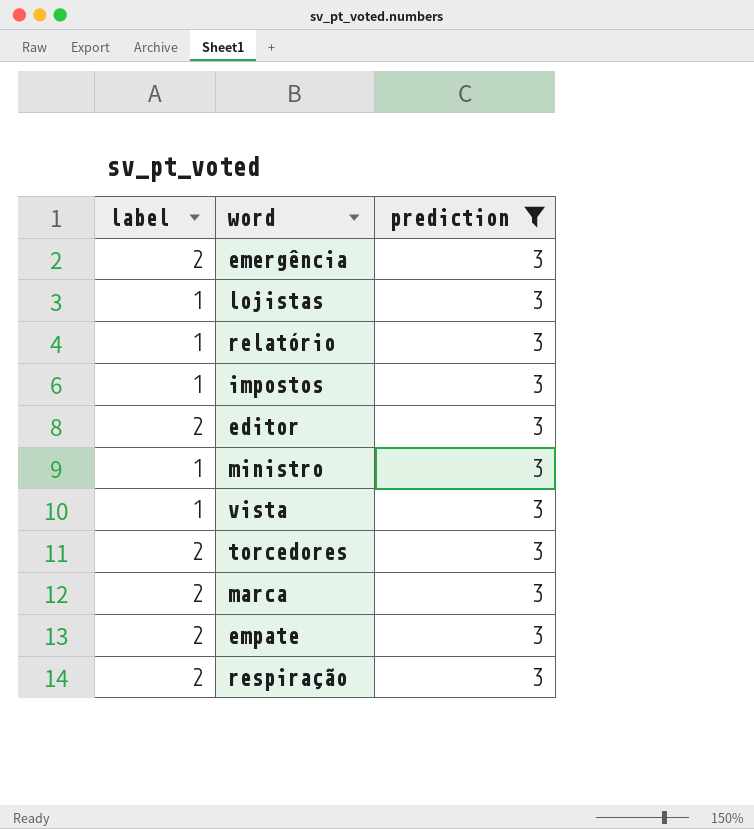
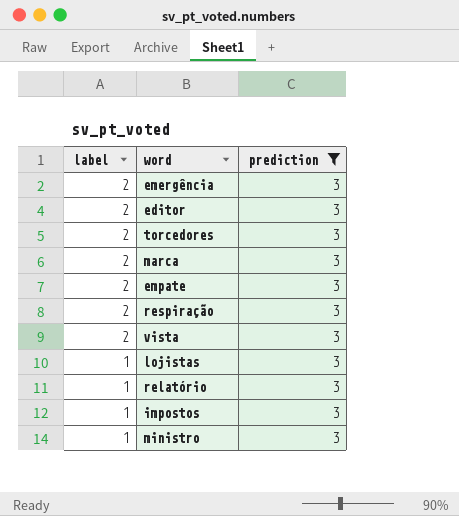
row order: none -> label descending
vista | label: 1 -> 2

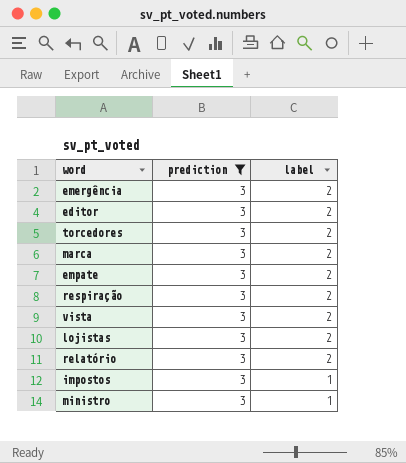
column label | position: 1 -> 3
lojistas | label: 1 -> 2
relatório | label: 1 -> 2

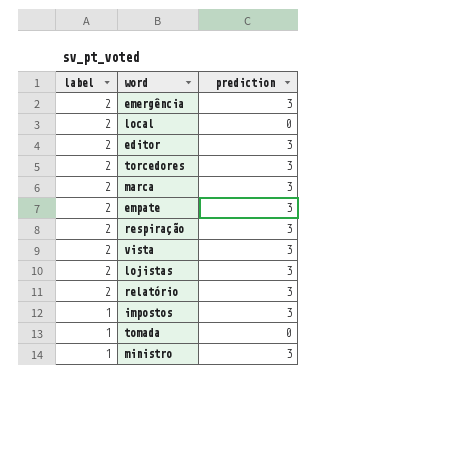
filter: prediction = 3 -> none
column label | position: 3 -> 1

